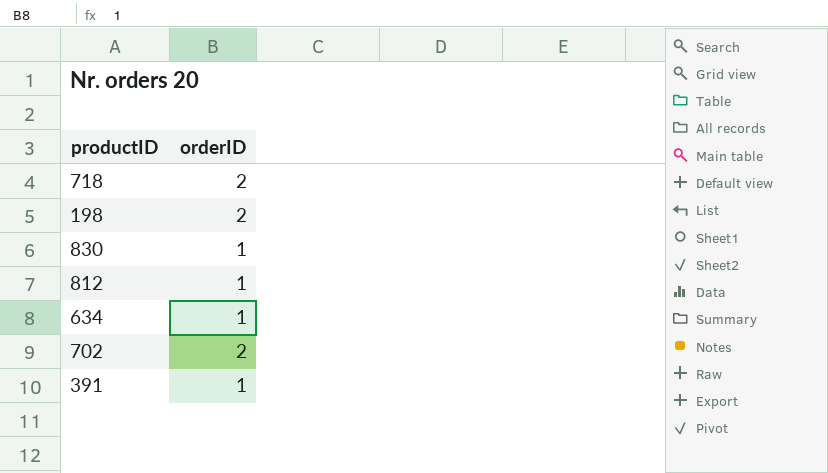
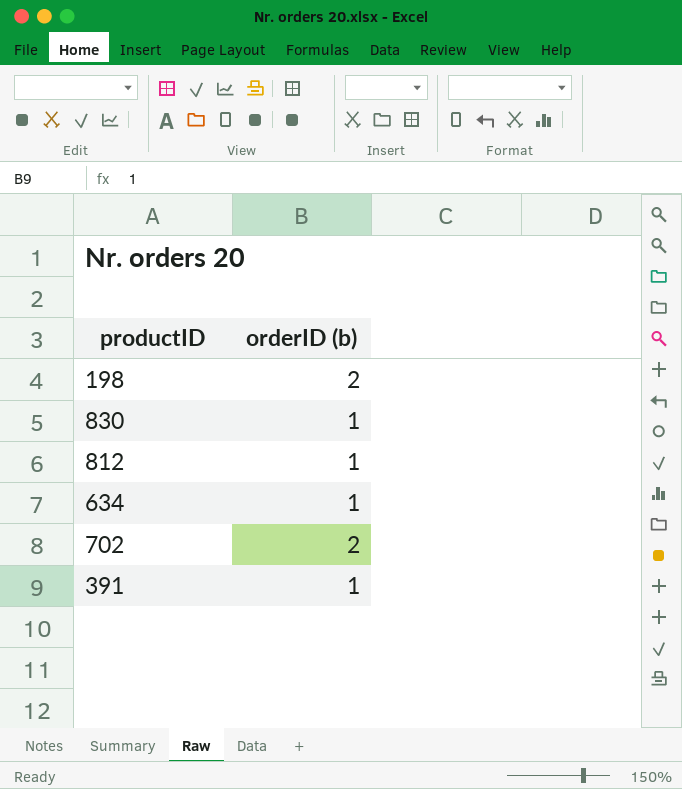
column name: orderID -> orderID (b)
row 718: 2 -> none

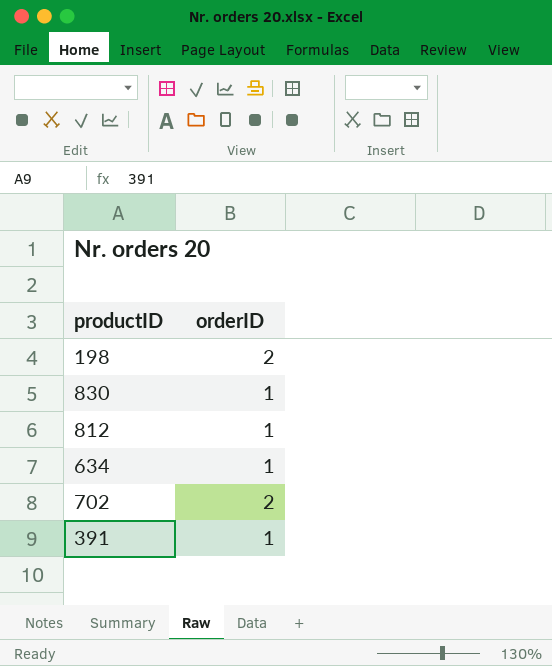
column name: orderID (b) -> orderID

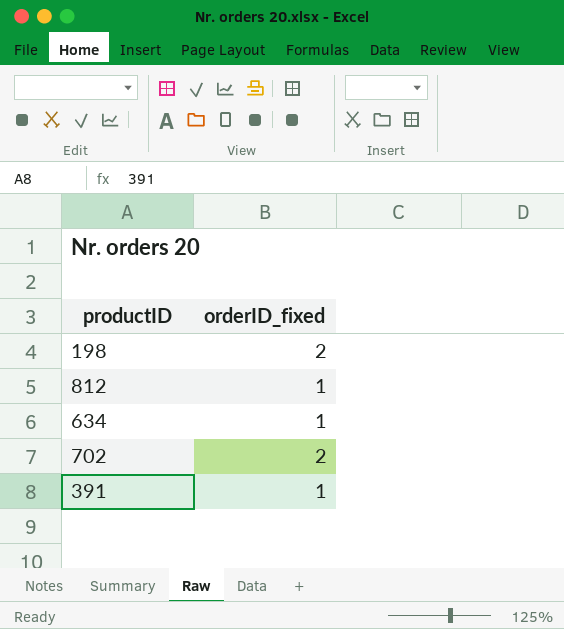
column name: orderID -> orderID_fixed
row 830: 1 -> none

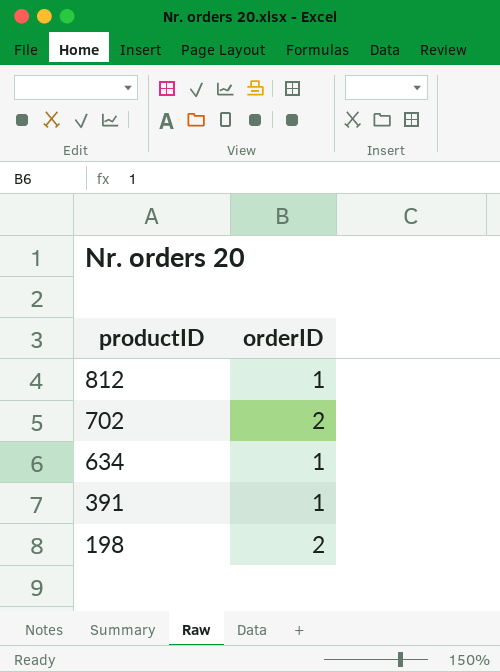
row order: none -> productID descending
column name: orderID_fixed -> orderID

